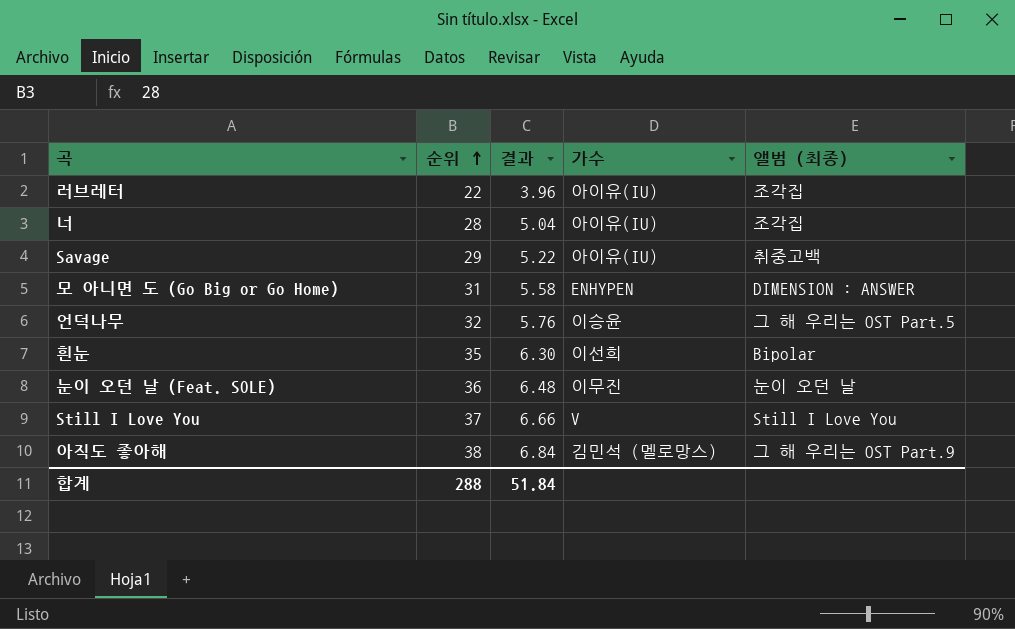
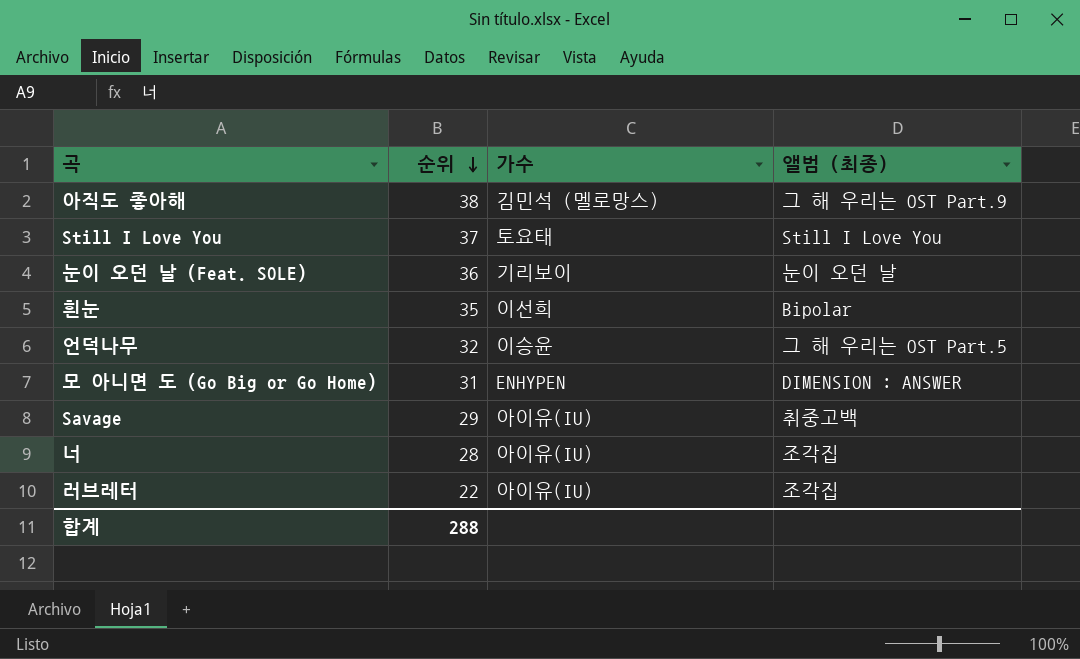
row order: 순위 ascending -> 순위 descending
column 결과 | formula: [순위] * 0.18 -> none
Still I Love You | 가수: V -> 토요태
눈이 오던 날 (Feat. SOLE) | 가수: 이무진 -> 기리보이

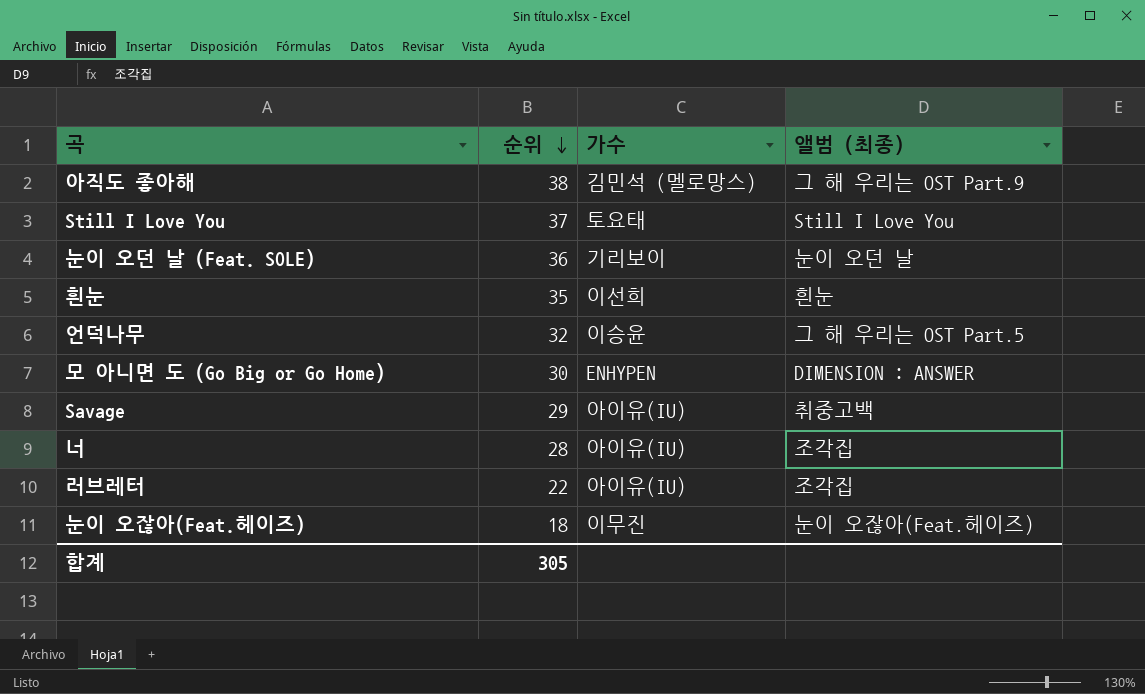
흰눈 | 앨범 (최종): Bipolar -> 흰눈
모 아니면 도 (Go Big or Go Home) | 순위: 31 -> 30
row 눈이 오잖아(Feat.헤이즈): none -> 18 | 이무진 | 눈이 오잖아(Feat.헤이즈)
합계 | 순위: 288 -> 305

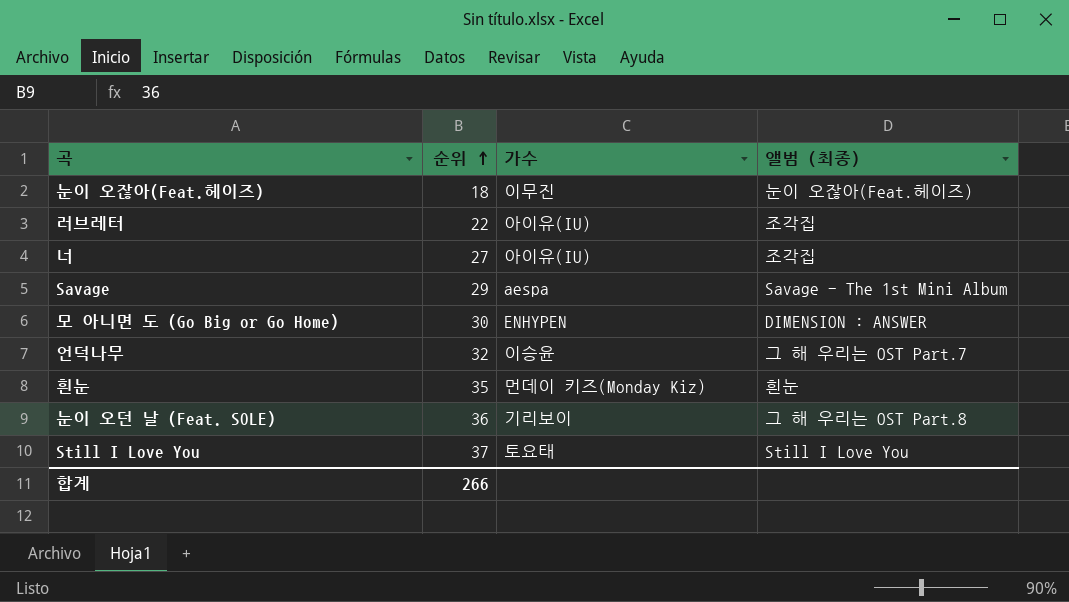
row order: 순위 descending -> 순위 ascending
row 아직도 좋아해: 38 | 김민석 (멜로망스) | 그 해 우리는 OST Part.9 -> none
너 | 순위: 28 -> 27
Savage | 가수: 아이유(IU) -> aespa
Savage | 앨범 (최종): 취중고백 -> Savage - The 1st Mini Album
언덕나무 | 앨범 (최종): 그 해 우리는 OST Part.5 -> 그 해 우리는 OST Part.7
흰눈 | 가수: 이선희 -> 먼데이 키즈(Monday Kiz)
눈이 오던 날 (Feat. SOLE) | 앨범 (최종): 눈이 오던 날 -> 그 해 우리는 OST Part.8
합계 | 순위: 305 -> 266

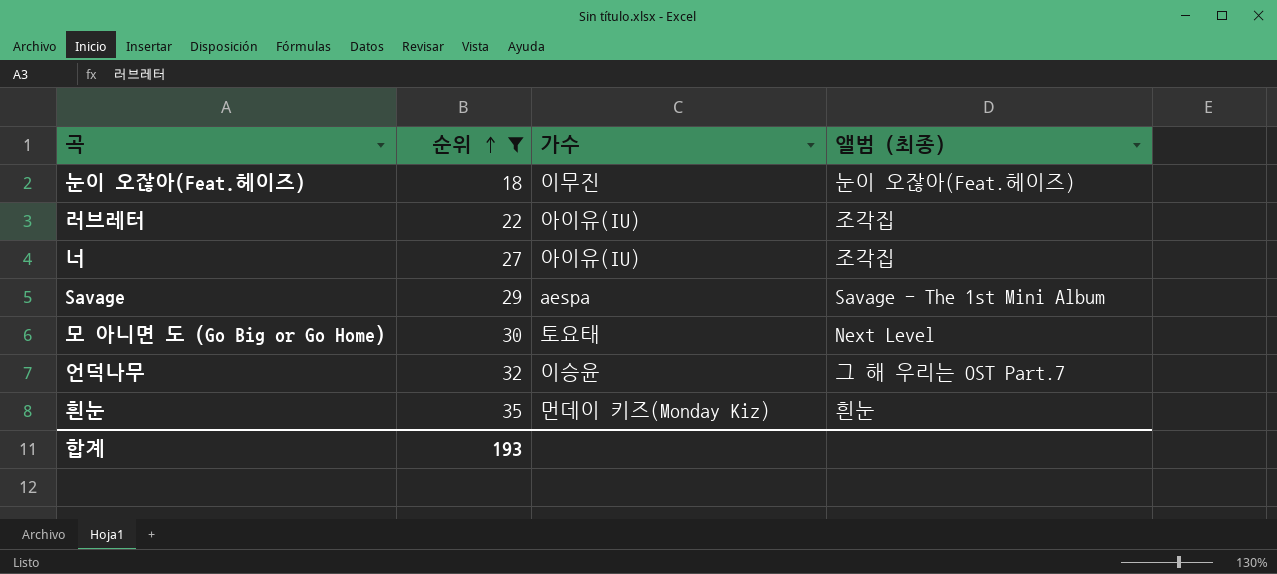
filter: none -> 순위 <= 35
모 아니면 도 (Go Big or Go Home) | 가수: ENHYPEN -> 토요태
모 아니면 도 (Go Big or Go Home) | 앨범 (최종): DIMENSION : ANSWER -> Next Level
합계 | 순위: 266 -> 193

